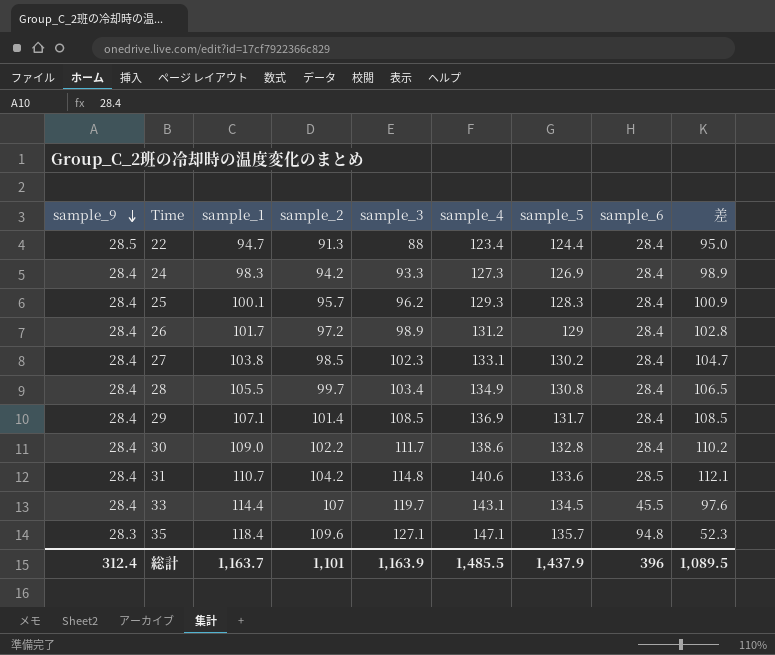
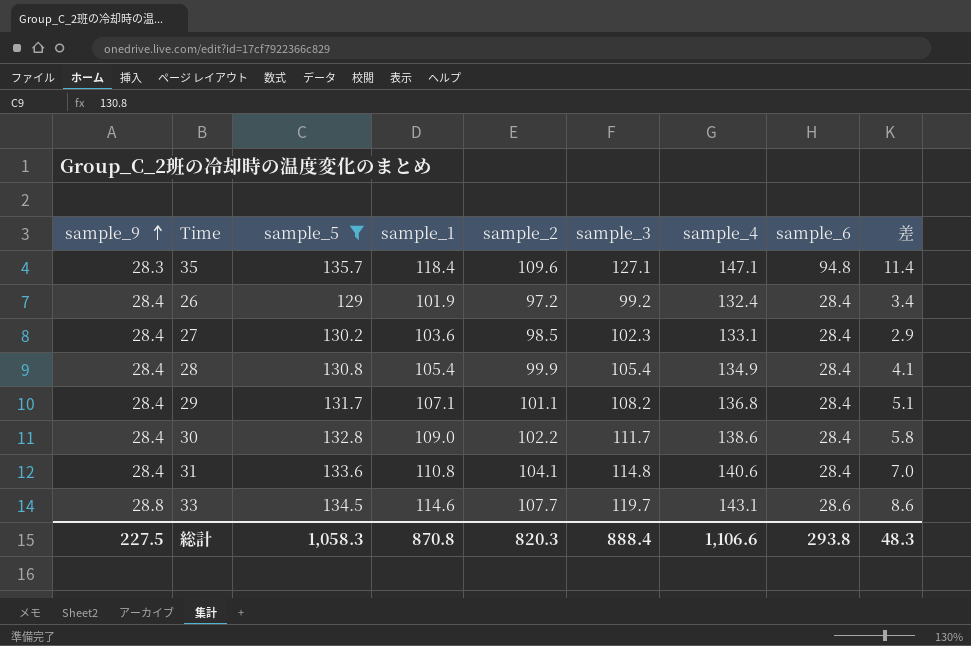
filter: none -> sample_5 >= 129
row order: sample_9 descending -> sample_9 ascending
column sample_5 | position: 7 -> 3
column 差 | formula: [sample_4] - [sample_6] -> [sample_4] - [sample_5]
26 | sample_1: 101.7 -> 101.9
26 | sample_3: 98.9 -> 99.2
26 | sample_4: 131.2 -> 132.4
27 | sample_1: 103.8 -> 103.6
28 | sample_1: 105.5 -> 105.4
28 | sample_2: 99.7 -> 99.9
28 | sample_3: 103.4 -> 105.4
29 | sample_2: 101.4 -> 101.1
29 | sample_3: 108.5 -> 108.2
29 | sample_4: 136.9 -> 136.8
31 | sample_1: 110.7 -> 110.8
31 | sample_2: 104.2 -> 104.1
31 | sample_6: 28.5 -> 28.4
33 | sample_9: 28.4 -> 28.8
33 | sample_1: 114.4 -> 114.6
33 | sample_2: 107 -> 107.7
33 | sample_6: 45.5 -> 28.6
総計 | sample_9: 312.4 -> 227.5
総計 | sample_5: 1,437.9 -> 1,058.3
総計 | sample_1: 1,163.7 -> 870.8
総計 | sample_2: 1,101 -> 820.3
総計 | sample_3: 1,163.9 -> 888.4
総計 | sample_4: 1,485.5 -> 1,106.6
総計 | sample_6: 396 -> 293.8
総計 | 差: 1,089.5 -> 48.3

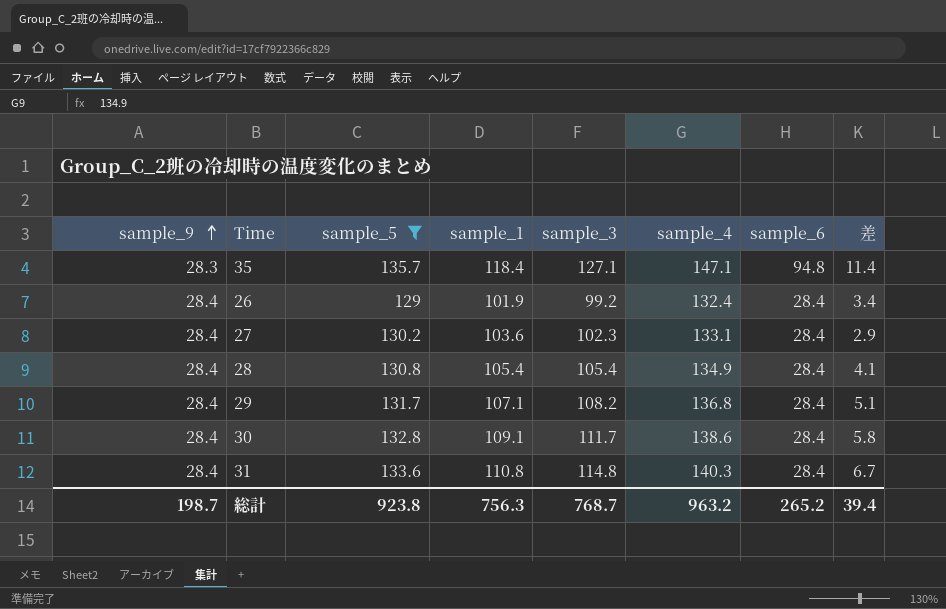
column sample_2 | position: 5 -> none
row 33: 28.8 | 134.5 | 114.6 | 107.7 | 119.7 | 143.1 | 28.6 | 8.6 -> none
30 | sample_1: 109.0 -> 109.1
31 | sample_4: 140.6 -> 140.3
31 | 差: 7.0 -> 6.7
総計 | sample_9: 227.5 -> 198.7
総計 | sample_5: 1,058.3 -> 923.8
総計 | sample_1: 870.8 -> 756.3
総計 | sample_3: 888.4 -> 768.7
総計 | sample_4: 1,106.6 -> 963.2
総計 | sample_6: 293.8 -> 265.2
総計 | 差: 48.3 -> 39.4

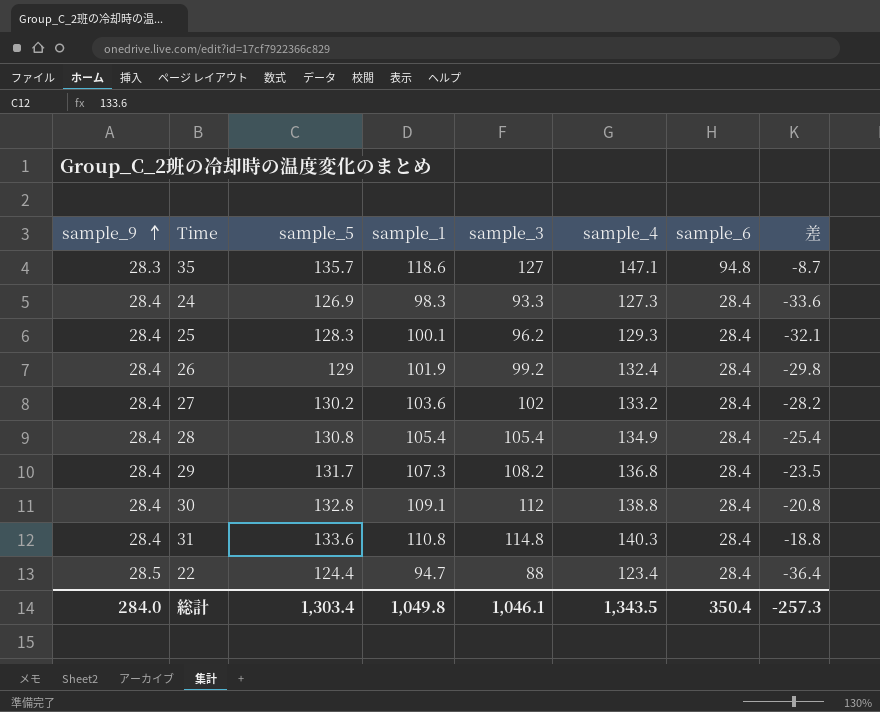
filter: sample_5 >= 129 -> none
column 差 | formula: [sample_4] - [sample_5] -> [sample_3] - [sample_5]
35 | sample_1: 118.4 -> 118.6
35 | sample_3: 127.1 -> 127
27 | sample_3: 102.3 -> 102
27 | sample_4: 133.1 -> 133.2
29 | sample_1: 107.1 -> 107.3
30 | sample_3: 111.7 -> 112
30 | sample_4: 138.6 -> 138.8
総計 | sample_9: 198.7 -> 284.0
総計 | sample_5: 923.8 -> 1,303.4
総計 | sample_1: 756.3 -> 1,049.8
総計 | sample_3: 768.7 -> 1,046.1
総計 | sample_4: 963.2 -> 1,343.5
総計 | sample_6: 265.2 -> 350.4
総計 | 差: 39.4 -> -257.3

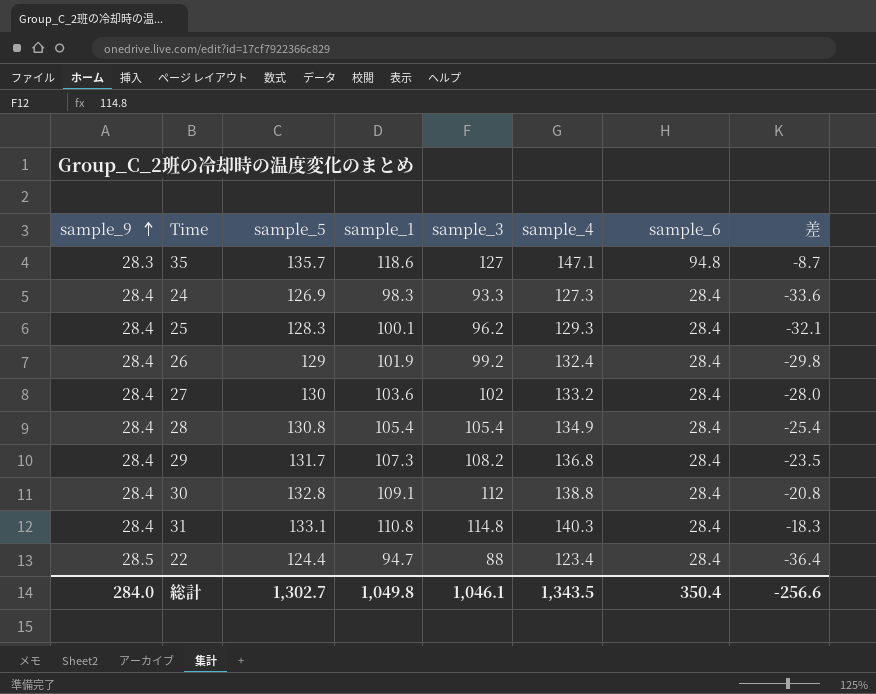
27 | sample_5: 130.2 -> 130
27 | 差: -28.2 -> -28.0
31 | sample_5: 133.6 -> 133.1
31 | 差: -18.8 -> -18.3
総計 | sample_5: 1,303.4 -> 1,302.7
総計 | 差: -257.3 -> -256.6

